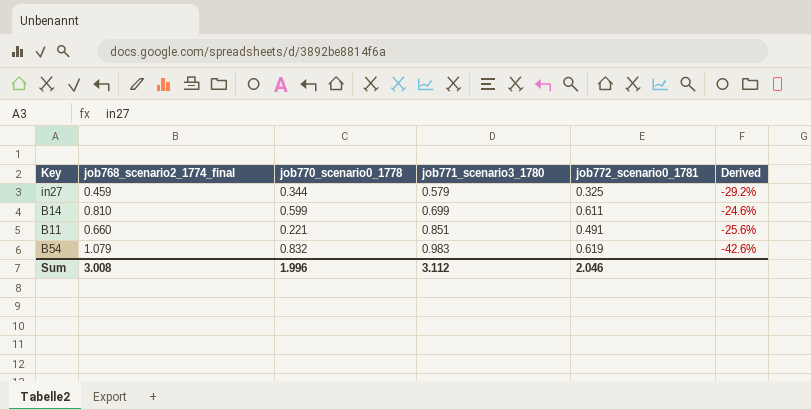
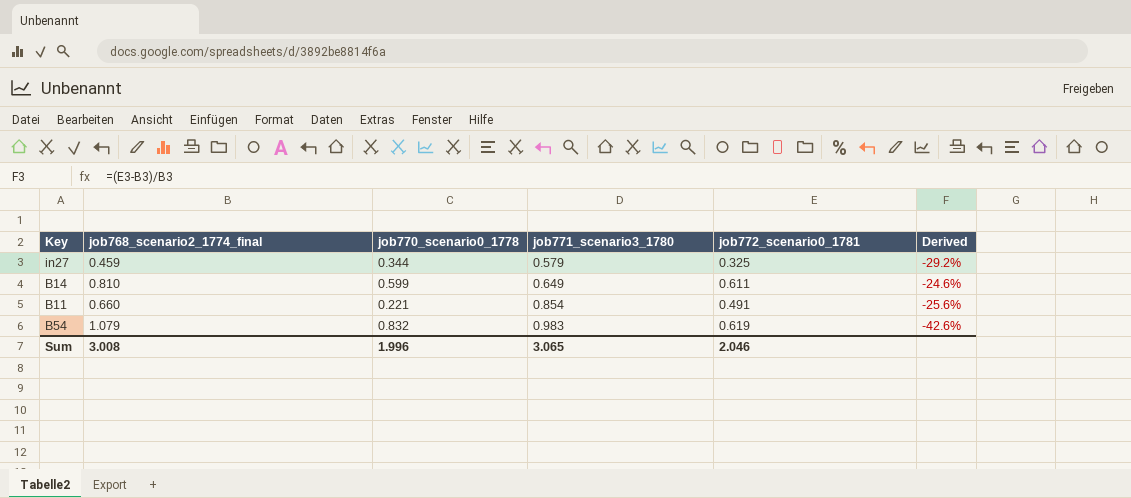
B14 | job771_scenario3_1780: 0.699 -> 0.649
B11 | job771_scenario3_1780: 0.851 -> 0.854
Sum | job771_scenario3_1780: 3.112 -> 3.065

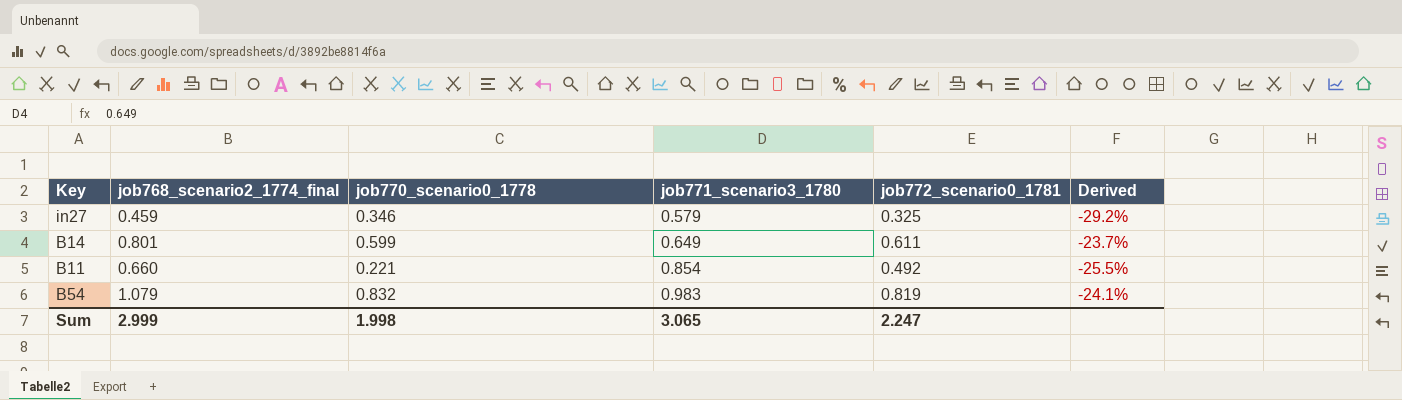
in27 | job770_scenario0_1778: 0.344 -> 0.346
B14 | job768_scenario2_1774_final: 0.810 -> 0.801
B14 | Derived: -24.6% -> -23.7%
B11 | job772_scenario0_1781: 0.491 -> 0.492
B11 | Derived: -25.6% -> -25.5%
B54 | job772_scenario0_1781: 0.619 -> 0.819
B54 | Derived: -42.6% -> -24.1%
Sum | job768_scenario2_1774_final: 3.008 -> 2.999
Sum | job770_scenario0_1778: 1.996 -> 1.998
Sum | job772_scenario0_1781: 2.046 -> 2.247

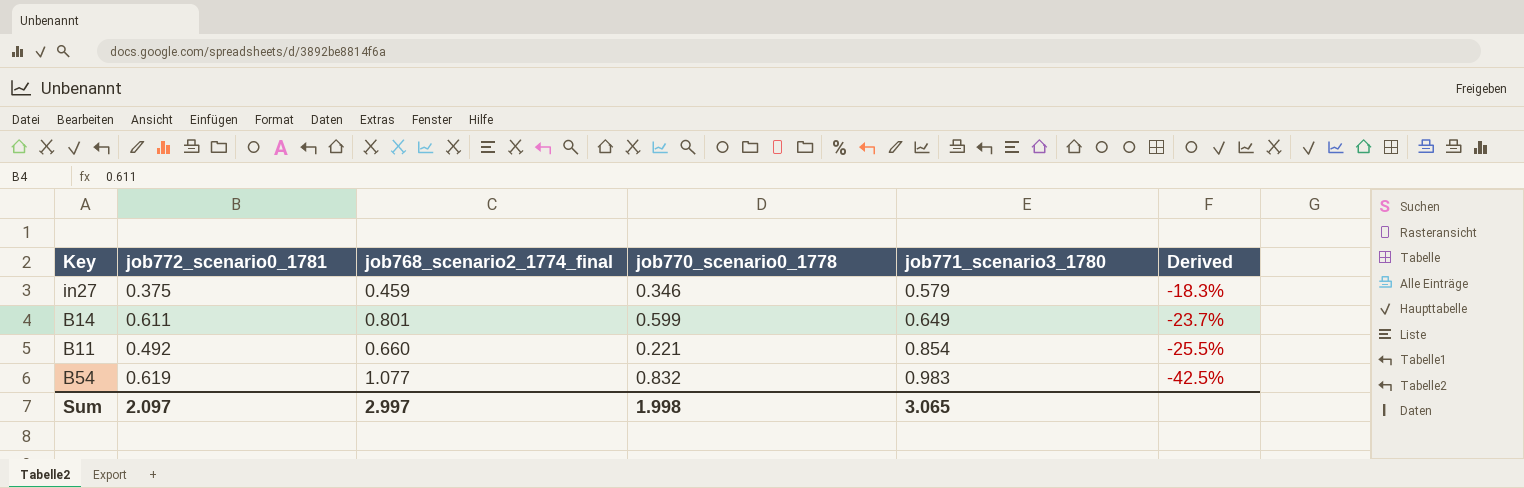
column job772_scenario0_1781 | position: 5 -> 2
in27 | job772_scenario0_1781: 0.325 -> 0.375
in27 | Derived: -29.2% -> -18.3%
B54 | job772_scenario0_1781: 0.819 -> 0.619
B54 | job768_scenario2_1774_final: 1.079 -> 1.077
B54 | Derived: -24.1% -> -42.5%
Sum | job772_scenario0_1781: 2.247 -> 2.097
Sum | job768_scenario2_1774_final: 2.999 -> 2.997

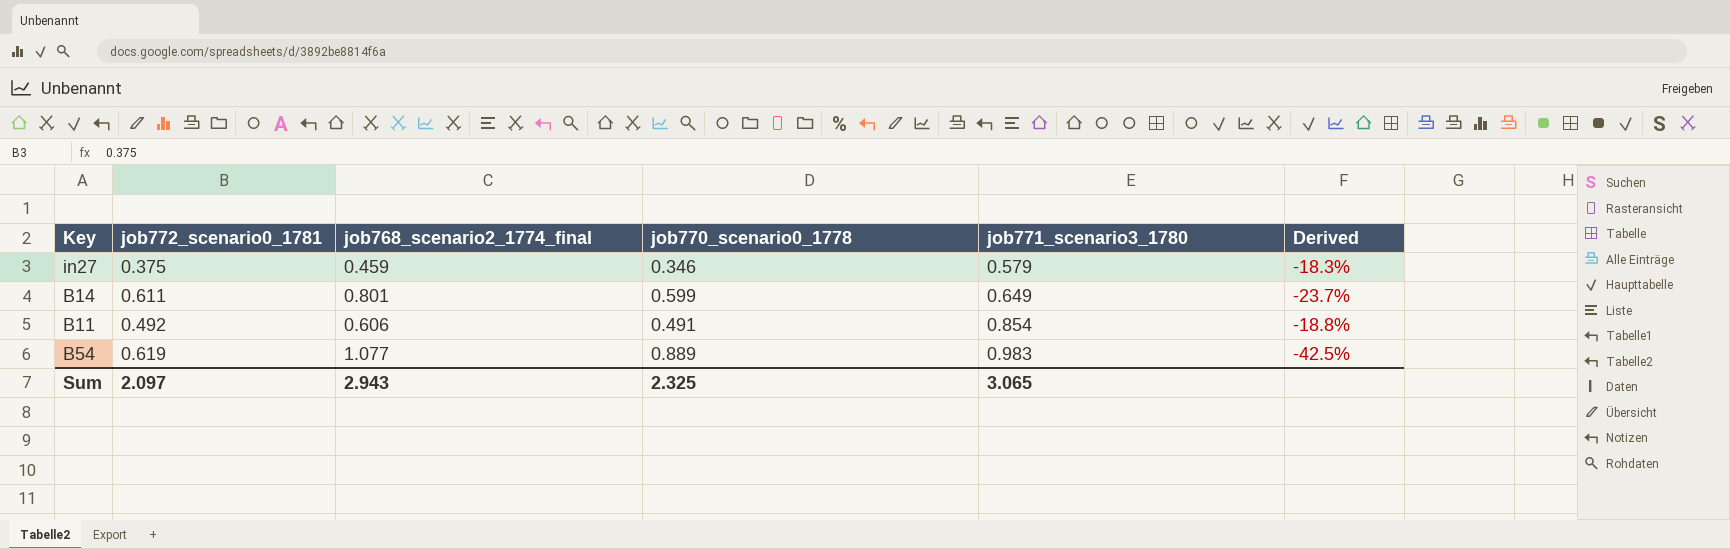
B11 | job768_scenario2_1774_final: 0.660 -> 0.606
B11 | job770_scenario0_1778: 0.221 -> 0.491
B11 | Derived: -25.5% -> -18.8%
B54 | job770_scenario0_1778: 0.832 -> 0.889
Sum | job768_scenario2_1774_final: 2.997 -> 2.943
Sum | job770_scenario0_1778: 1.998 -> 2.325

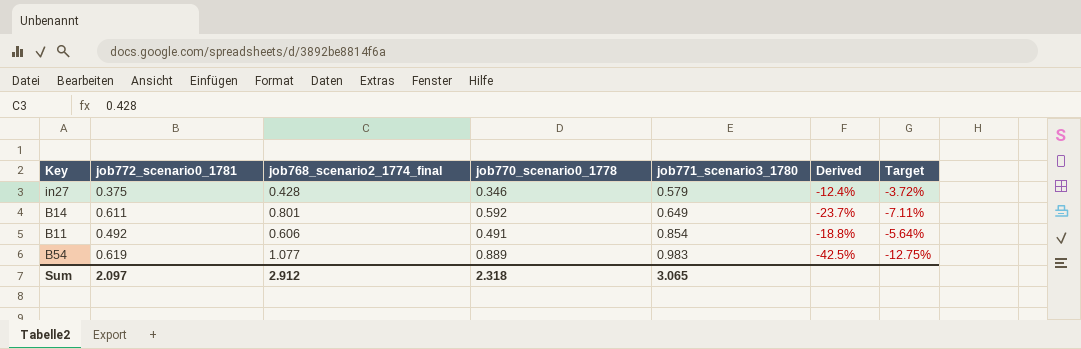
column Target | formula: none -> [Derived] * 0.3
in27 | job768_scenario2_1774_final: 0.459 -> 0.428
in27 | Derived: -18.3% -> -12.4%
B14 | job770_scenario0_1778: 0.599 -> 0.592
Sum | job768_scenario2_1774_final: 2.943 -> 2.912
Sum | job770_scenario0_1778: 2.325 -> 2.318

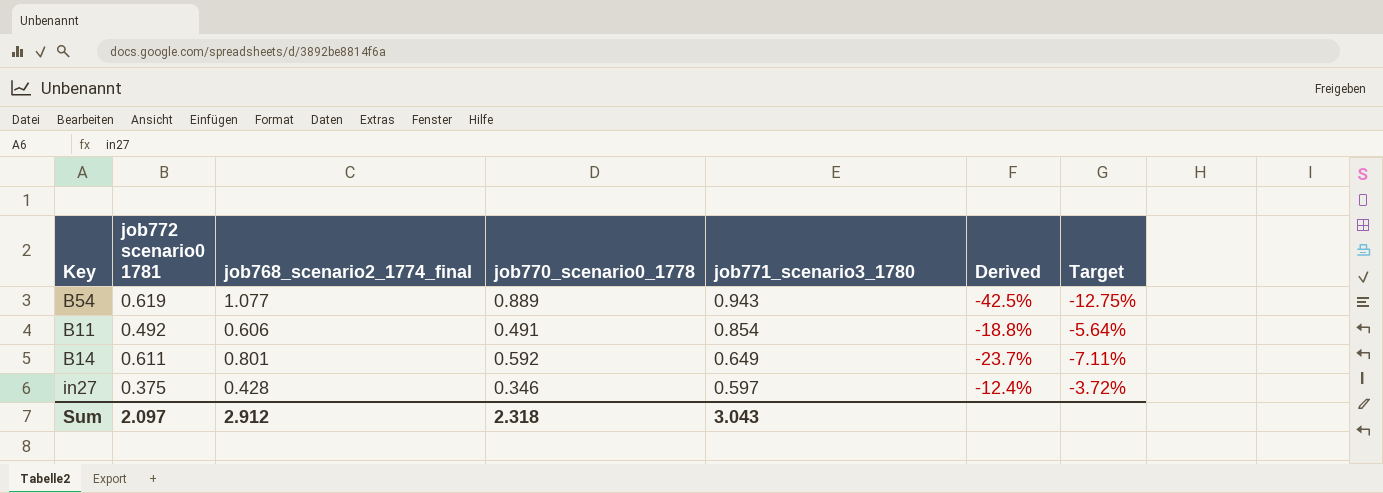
row order: job771_scenario3_1780 ascending -> job771_scenario3_1780 descending
column name: job772_scenario0_1781 -> job772 scenario0 1781
B54 | job771_scenario3_1780: 0.983 -> 0.943
in27 | job771_scenario3_1780: 0.579 -> 0.597
Sum | job771_scenario3_1780: 3.065 -> 3.043

